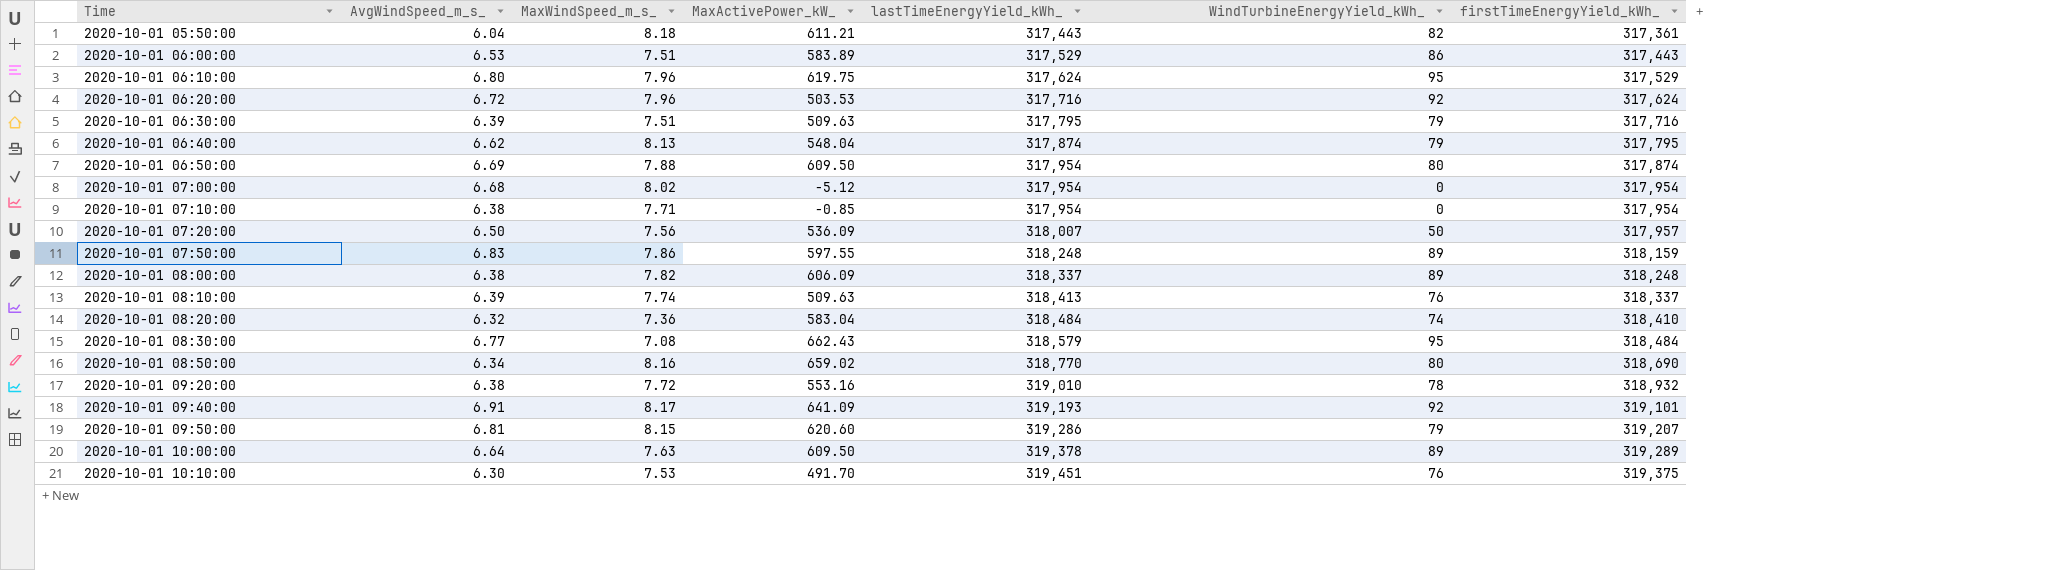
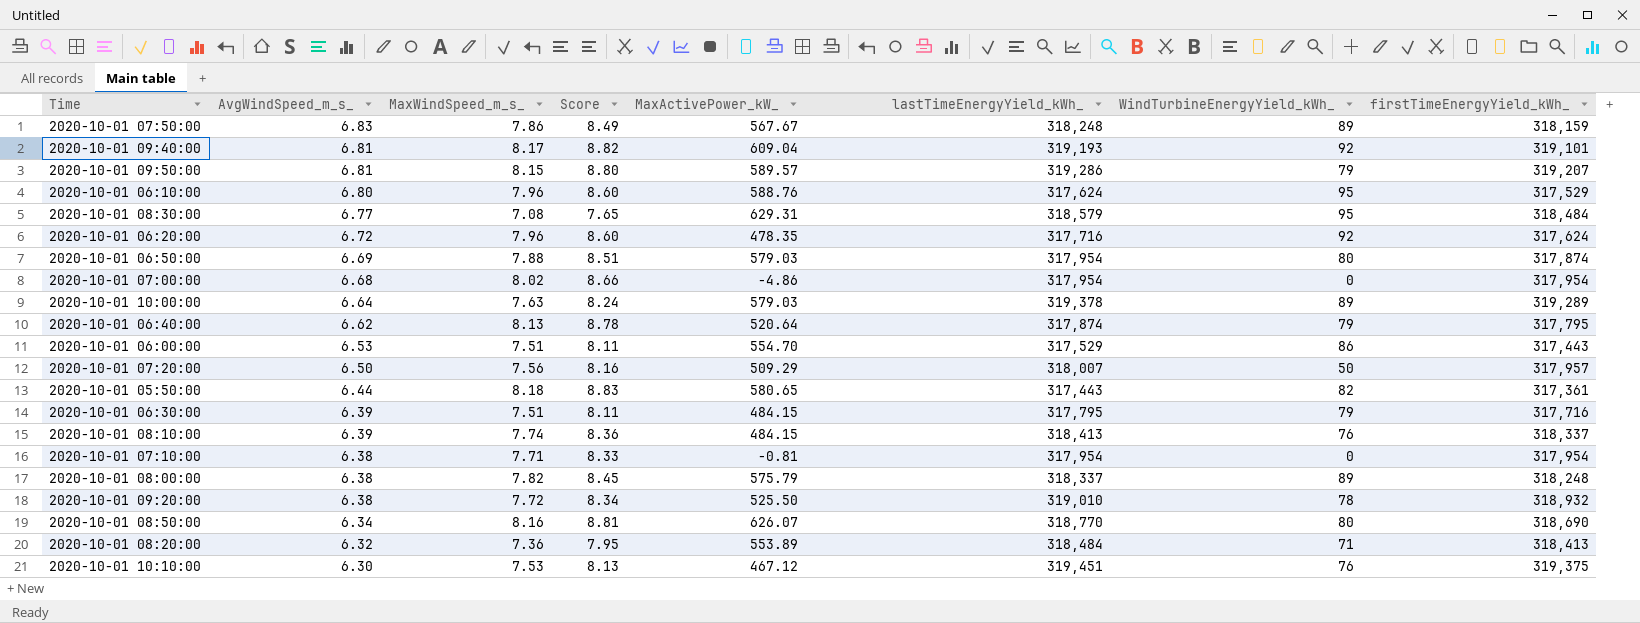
row order: Time ascending -> AvgWindSpeed_m_s_ descending
column Score | formula: none -> [MaxWindSpeed_m_s_] * 1.08
2020-10-01 07:50:00 | MaxActivePower_kW_: 597.55 -> 567.67
2020-10-01 09:40:00 | AvgWindSpeed_m_s_: 6.91 -> 6.81
2020-10-01 09:40:00 | MaxActivePower_kW_: 641.09 -> 609.04
2020-10-01 09:50:00 | MaxActivePower_kW_: 620.60 -> 589.57
2020-10-01 06:10:00 | MaxActivePower_kW_: 619.75 -> 588.76
2020-10-01 08:30:00 | MaxActivePower_kW_: 662.43 -> 629.31
2020-10-01 06:20:00 | MaxActivePower_kW_: 503.53 -> 478.35
2020-10-01 06:50:00 | MaxActivePower_kW_: 609.50 -> 579.03
2020-10-01 07:00:00 | MaxActivePower_kW_: -5.12 -> -4.86
2020-10-01 10:00:00 | MaxActivePower_kW_: 609.50 -> 579.03
2020-10-01 06:40:00 | MaxActivePower_kW_: 548.04 -> 520.64
2020-10-01 06:00:00 | MaxActivePower_kW_: 583.89 -> 554.70
2020-10-01 07:20:00 | MaxActivePower_kW_: 536.09 -> 509.29
2020-10-01 05:50:00 | AvgWindSpeed_m_s_: 6.04 -> 6.44
2020-10-01 05:50:00 | MaxActivePower_kW_: 611.21 -> 580.65
2020-10-01 06:30:00 | MaxActivePower_kW_: 509.63 -> 484.15
2020-10-01 08:10:00 | MaxActivePower_kW_: 509.63 -> 484.15
2020-10-01 07:10:00 | MaxActivePower_kW_: -0.85 -> -0.81
2020-10-01 08:00:00 | MaxActivePower_kW_: 606.09 -> 575.79
2020-10-01 09:20:00 | MaxActivePower_kW_: 553.16 -> 525.50
2020-10-01 08:50:00 | MaxActivePower_kW_: 659.02 -> 626.07
2020-10-01 08:20:00 | MaxActivePower_kW_: 583.04 -> 553.89
2020-10-01 08:20:00 | WindTurbineEnergyYield_kWh_: 74 -> 71
2020-10-01 08:20:00 | firstTimeEnergyYield_kWh_: 318,410 -> 318,413
2020-10-01 10:10:00 | MaxActivePower_kW_: 491.70 -> 467.12

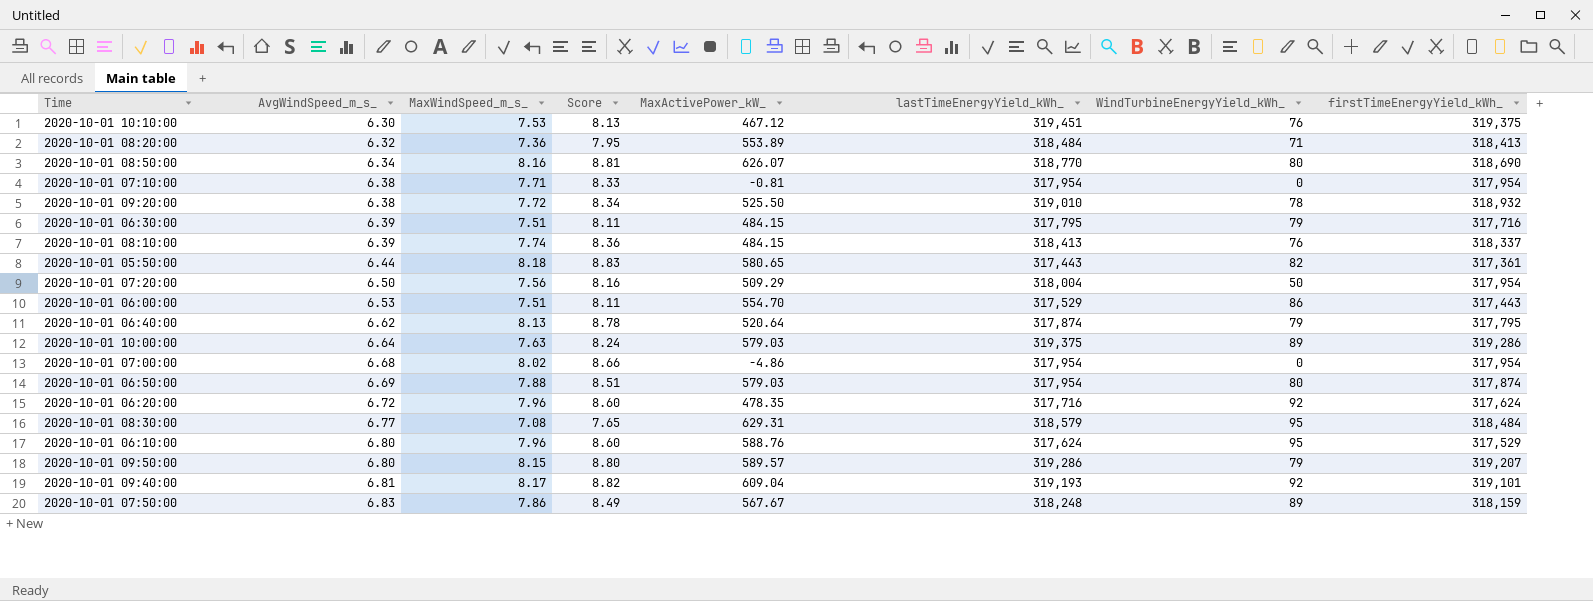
row order: AvgWindSpeed_m_s_ descending -> AvgWindSpeed_m_s_ ascending
row 2020-10-01 08:00:00: 6.38 | 7.82 | 8.45 | 575.79 | 318,337 | 89 | 318,248 -> none
2020-10-01 07:20:00 | lastTimeEnergyYield_kWh_: 318,007 -> 318,004
2020-10-01 07:20:00 | firstTimeEnergyYield_kWh_: 317,957 -> 317,954
2020-10-01 10:00:00 | lastTimeEnergyYield_kWh_: 319,378 -> 319,375
2020-10-01 10:00:00 | firstTimeEnergyYield_kWh_: 319,289 -> 319,286
2020-10-01 09:50:00 | AvgWindSpeed_m_s_: 6.81 -> 6.80

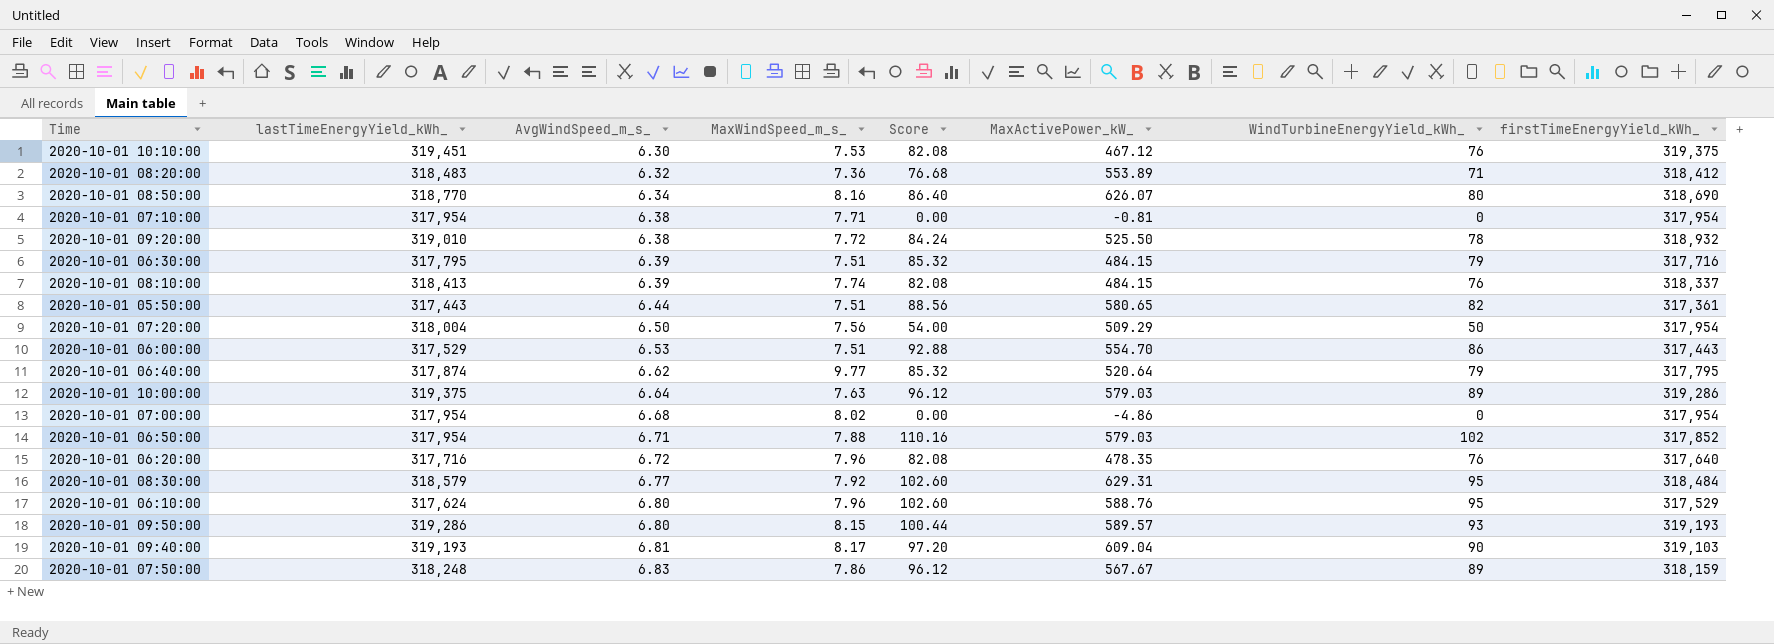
column lastTimeEnergyYield_kWh_ | position: 6 -> 2
column Score | formula: [MaxWindSpeed_m_s_] * 1.08 -> [WindTurbineEnergyYield_kWh_] * 1.08
2020-10-01 08:20:00 | lastTimeEnergyYield_kWh_: 318,484 -> 318,483
2020-10-01 08:20:00 | firstTimeEnergyYield_kWh_: 318,413 -> 318,412
2020-10-01 05:50:00 | MaxWindSpeed_m_s_: 8.18 -> 7.51
2020-10-01 06:40:00 | MaxWindSpeed_m_s_: 8.13 -> 9.77
2020-10-01 06:50:00 | AvgWindSpeed_m_s_: 6.69 -> 6.71
2020-10-01 06:50:00 | WindTurbineEnergyYield_kWh_: 80 -> 102
2020-10-01 06:50:00 | firstTimeEnergyYield_kWh_: 317,874 -> 317,852
2020-10-01 06:20:00 | WindTurbineEnergyYield_kWh_: 92 -> 76
2020-10-01 06:20:00 | firstTimeEnergyYield_kWh_: 317,624 -> 317,640
2020-10-01 08:30:00 | MaxWindSpeed_m_s_: 7.08 -> 7.92
2020-10-01 09:50:00 | WindTurbineEnergyYield_kWh_: 79 -> 93
2020-10-01 09:50:00 | firstTimeEnergyYield_kWh_: 319,207 -> 319,193
2020-10-01 09:40:00 | WindTurbineEnergyYield_kWh_: 92 -> 90
2020-10-01 09:40:00 | firstTimeEnergyYield_kWh_: 319,101 -> 319,103

